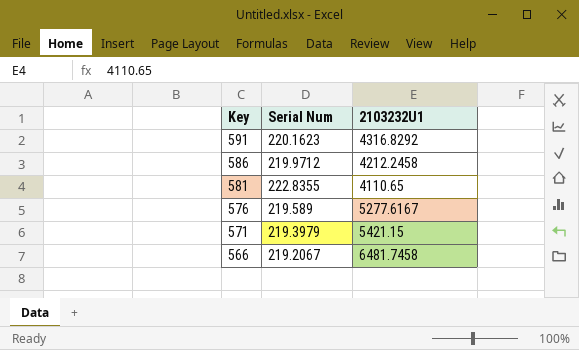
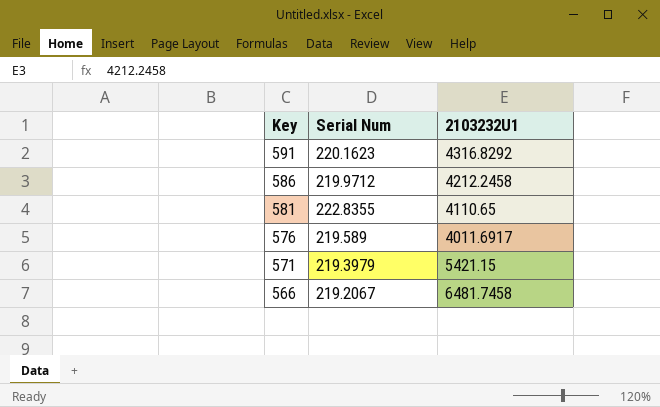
576 | 2103232U1: 5277.6167 -> 4011.6917

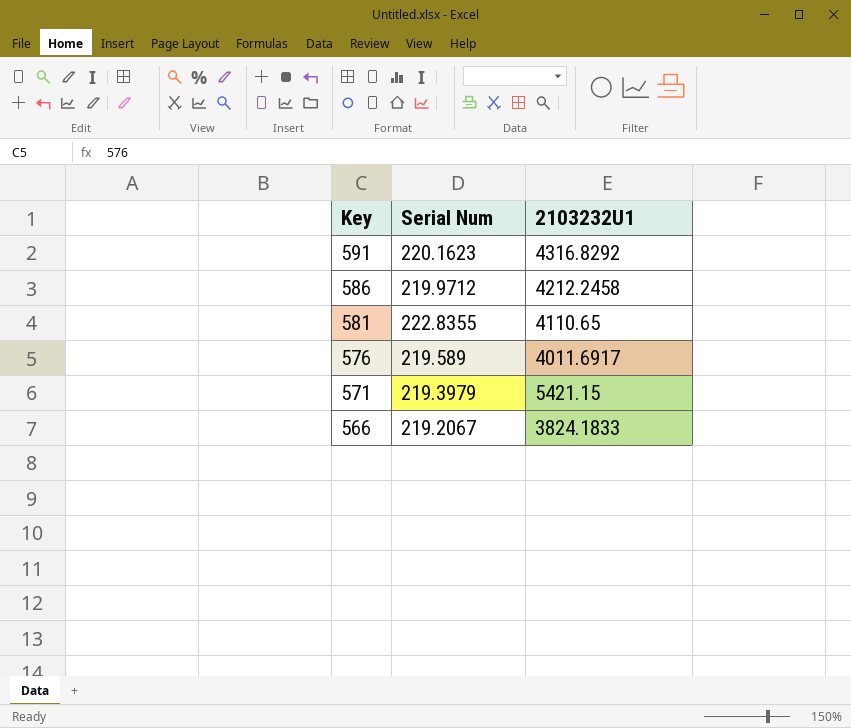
566 | 2103232U1: 6481.7458 -> 3824.1833

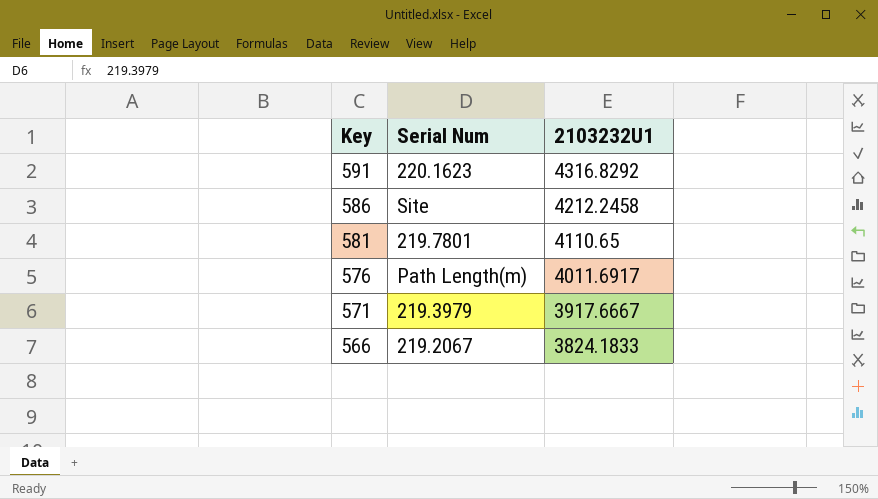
586 | Serial Num: 219.9712 -> Site
581 | Serial Num: 222.8355 -> 219.7801
576 | Serial Num: 219.589 -> Path Length(m)
571 | 2103232U1: 5421.15 -> 3917.6667

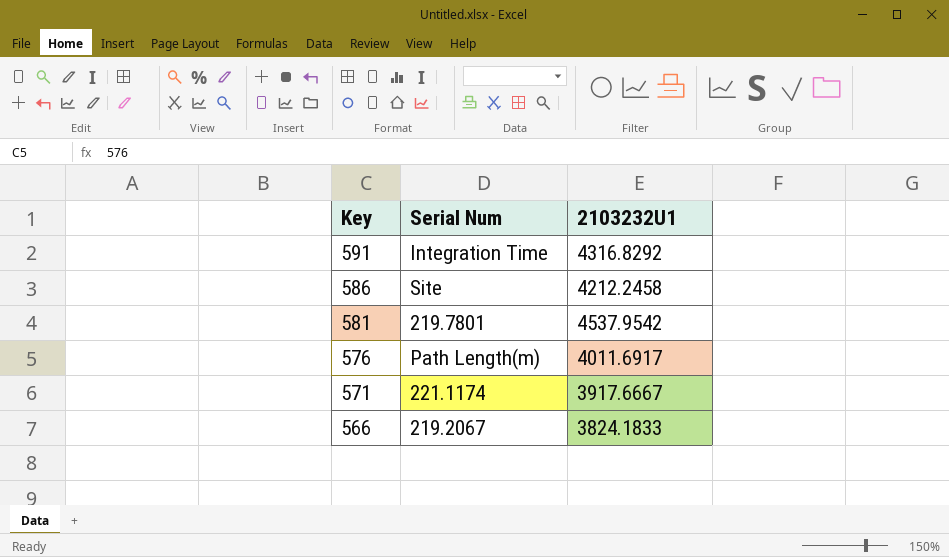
591 | Serial Num: 220.1623 -> Integration Time
581 | 2103232U1: 4110.65 -> 4537.9542
571 | Serial Num: 219.3979 -> 221.1174

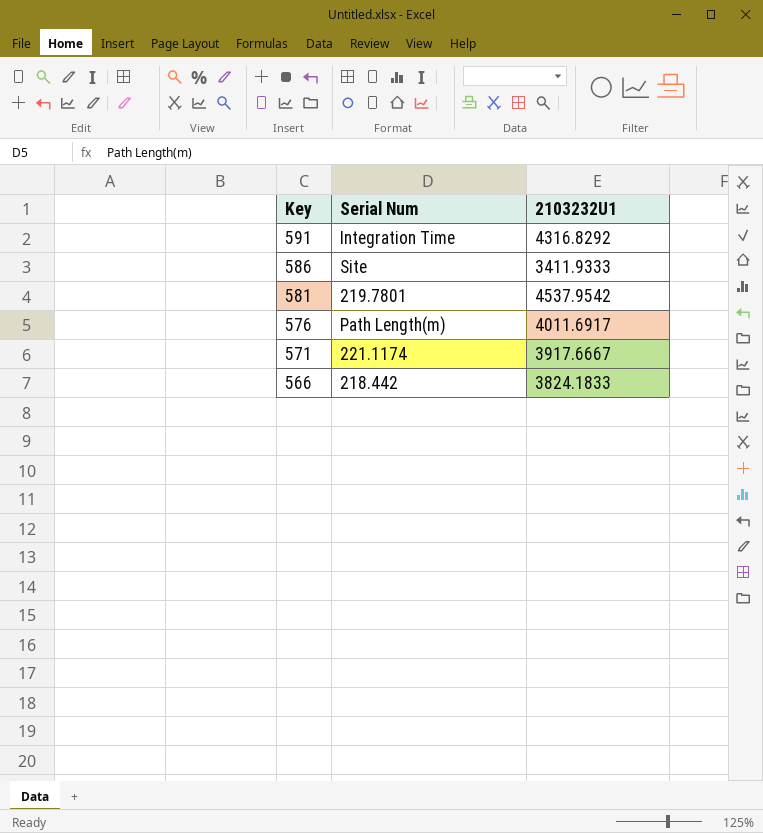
586 | 2103232U1: 4212.2458 -> 3411.9333
566 | Serial Num: 219.2067 -> 218.442

